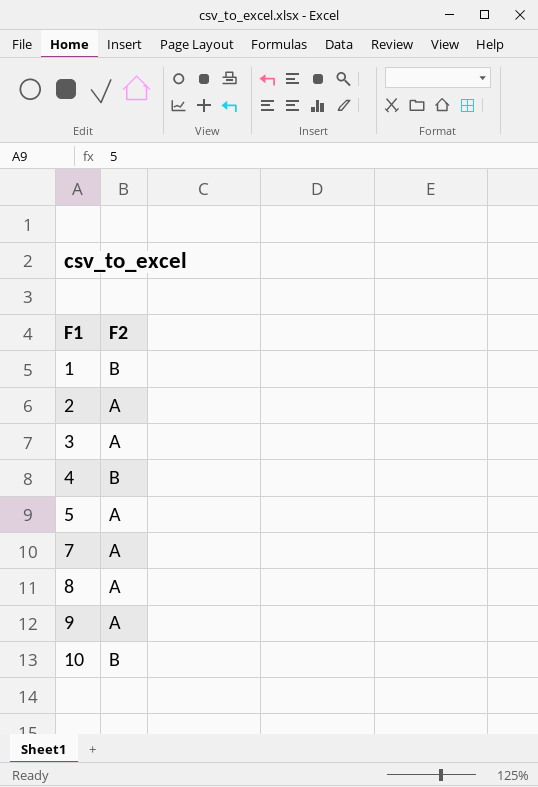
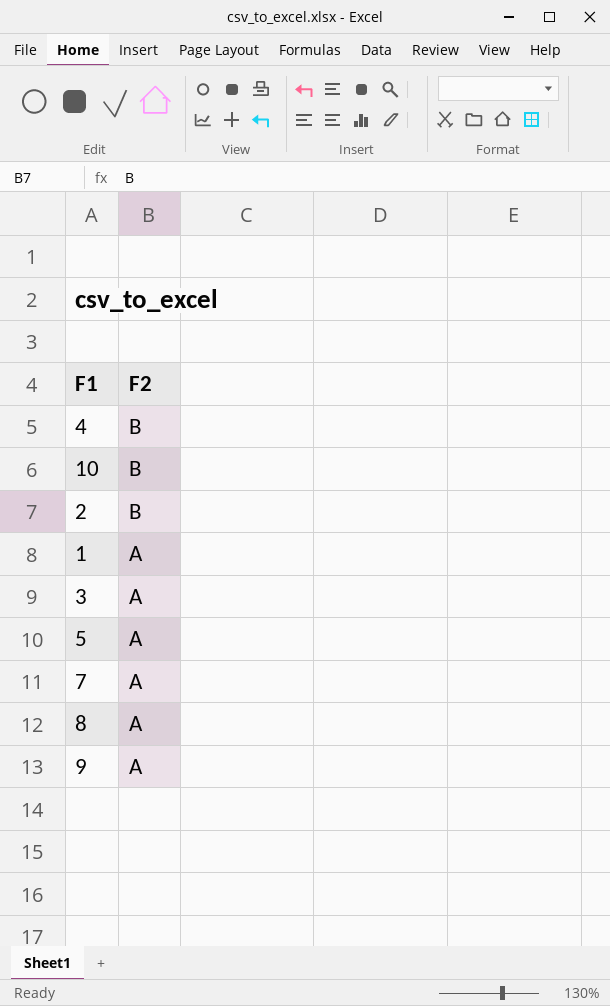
row order: F1 ascending -> F2 descending
2 | F2: A -> B
1 | F2: B -> A

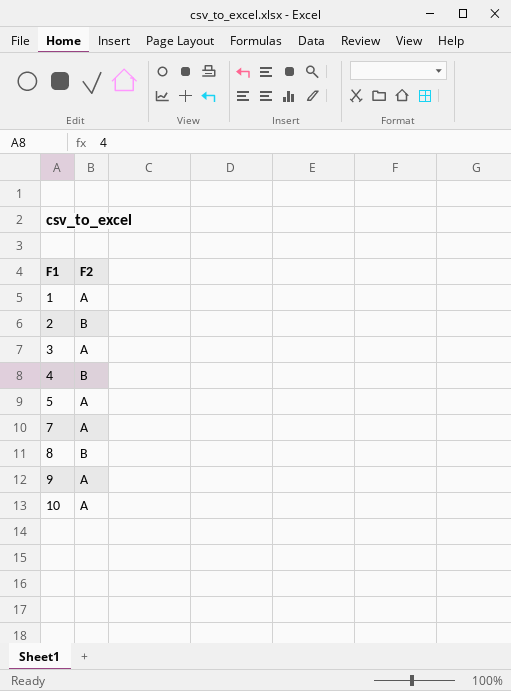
row order: F2 descending -> F1 ascending
8 | F2: A -> B
10 | F2: B -> A

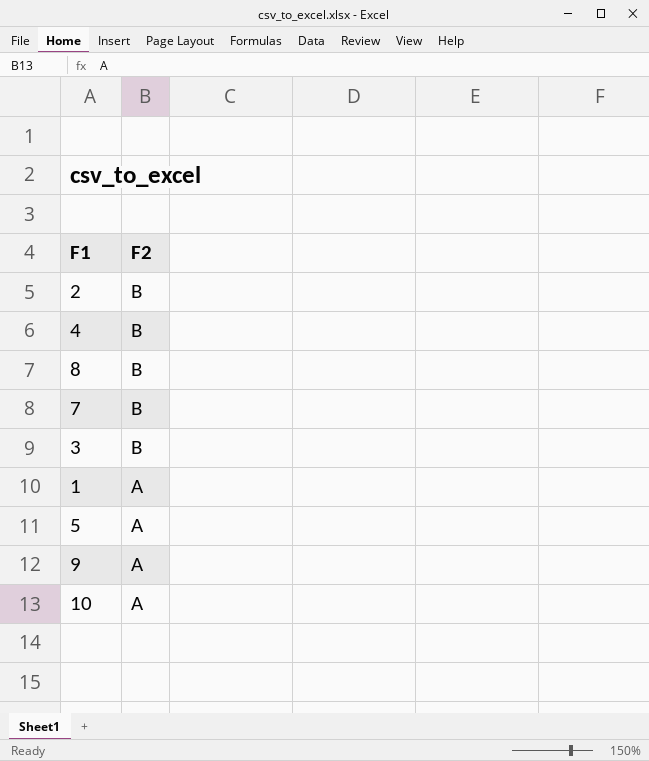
row order: F1 ascending -> F2 descending
7 | F2: A -> B
3 | F2: A -> B

